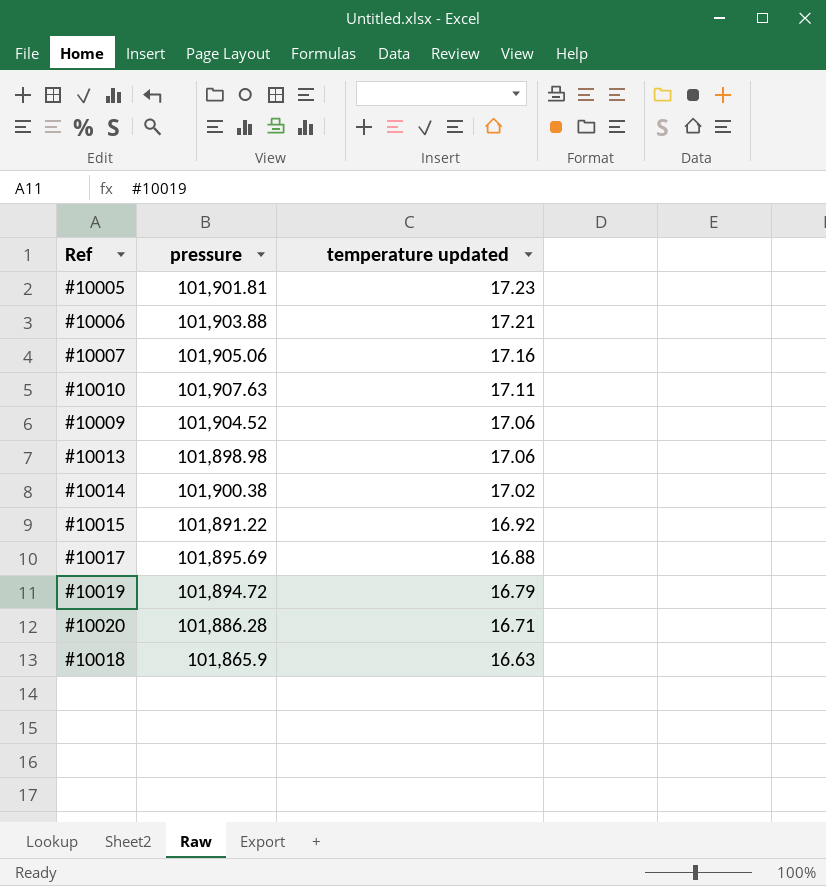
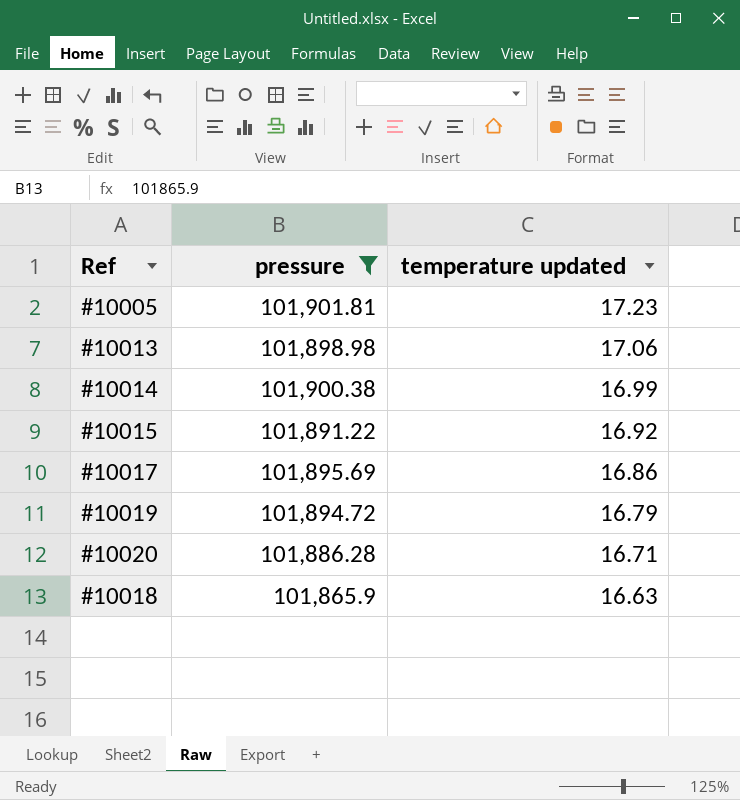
filter: none -> pressure <= 101,901.81
#10014 | temperature updated: 17.02 -> 16.99
#10017 | temperature updated: 16.88 -> 16.86

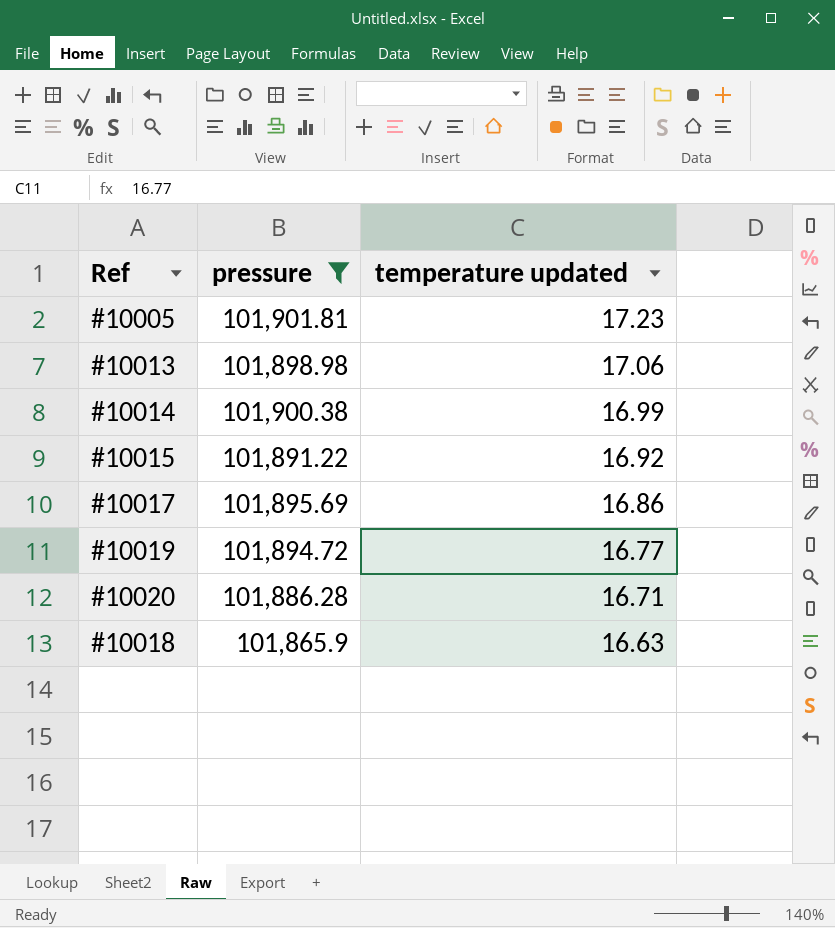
#10019 | temperature updated: 16.79 -> 16.77

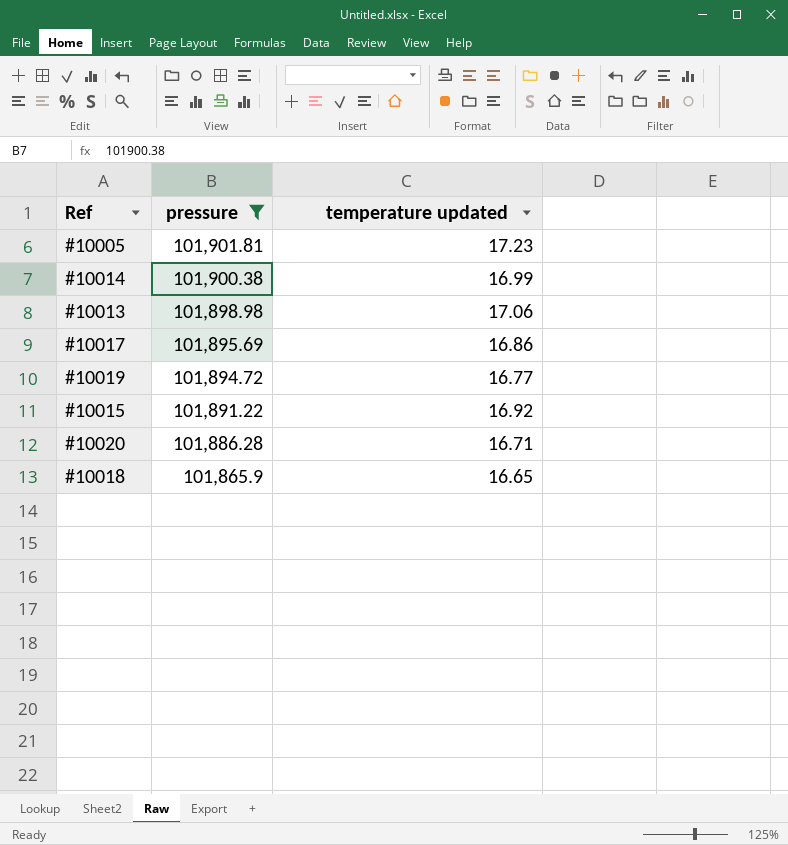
row order: temperature updated descending -> pressure descending
#10018 | temperature updated: 16.63 -> 16.65

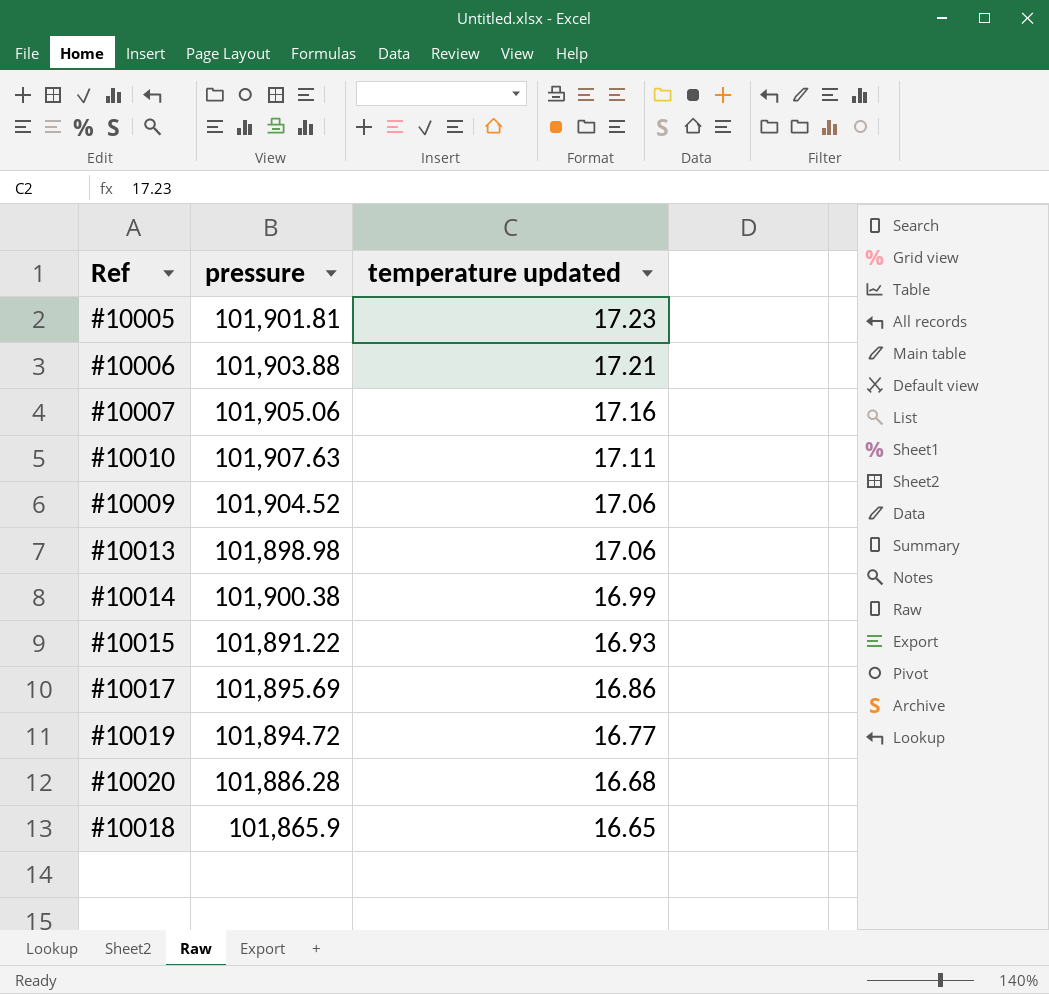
filter: pressure <= 101,901.81 -> none
row order: pressure descending -> temperature updated descending
#10015 | temperature updated: 16.92 -> 16.93
#10020 | temperature updated: 16.71 -> 16.68

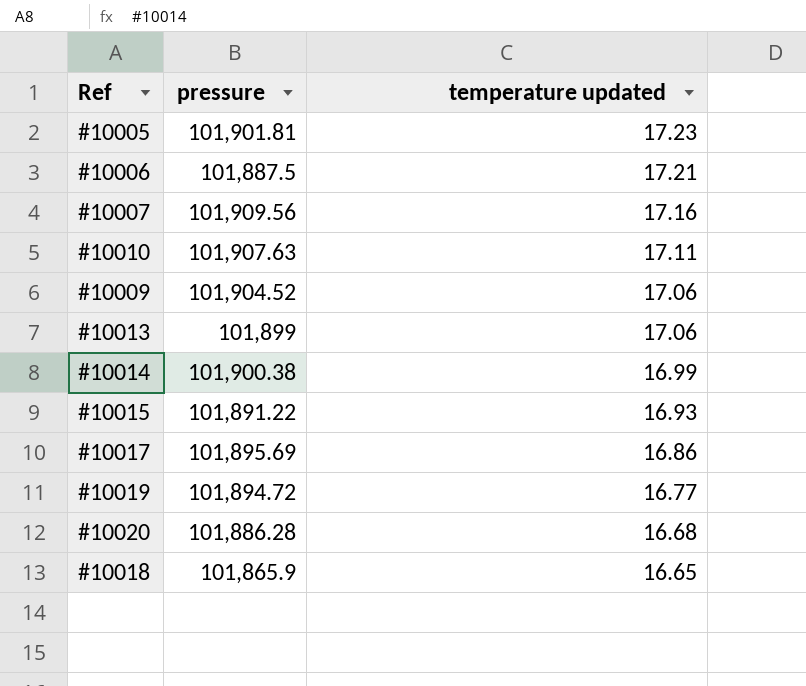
#10006 | pressure: 101,903.88 -> 101,887.5
#10007 | pressure: 101,905.06 -> 101,909.56
#10013 | pressure: 101,898.98 -> 101,899

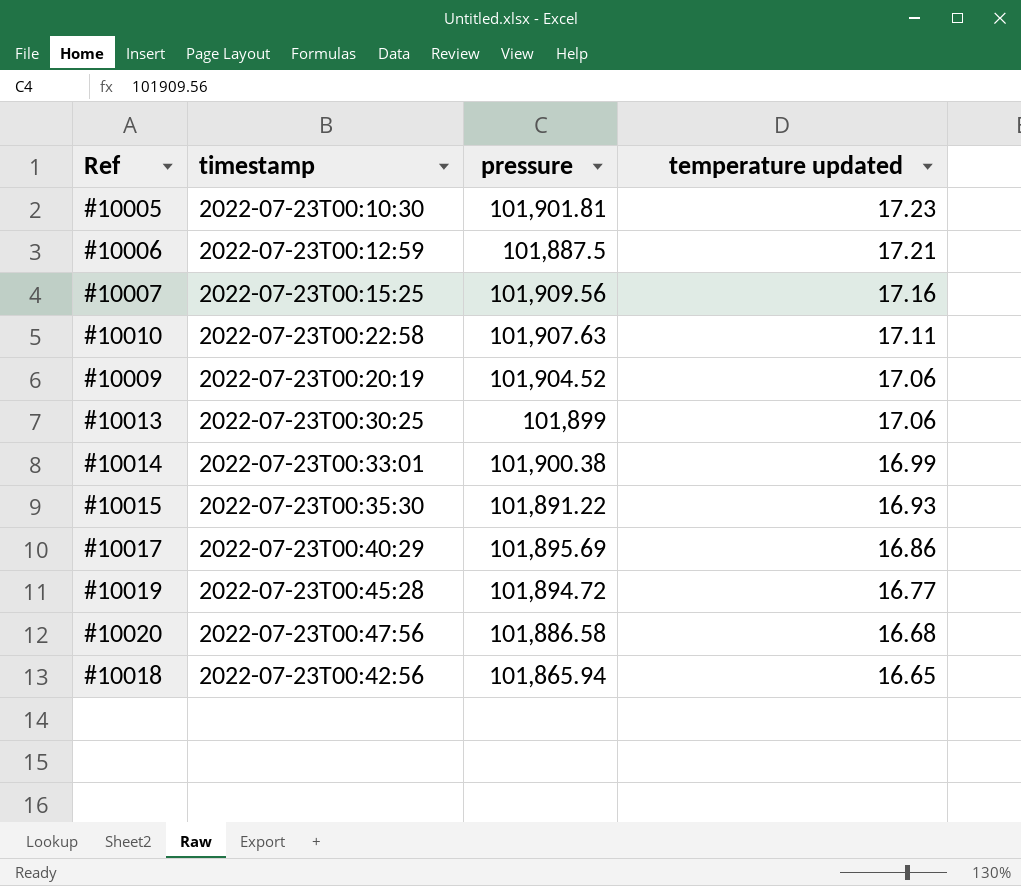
column timestamp | position: none -> 2
#10020 | pressure: 101,886.28 -> 101,886.58
#10018 | pressure: 101,865.9 -> 101,865.94

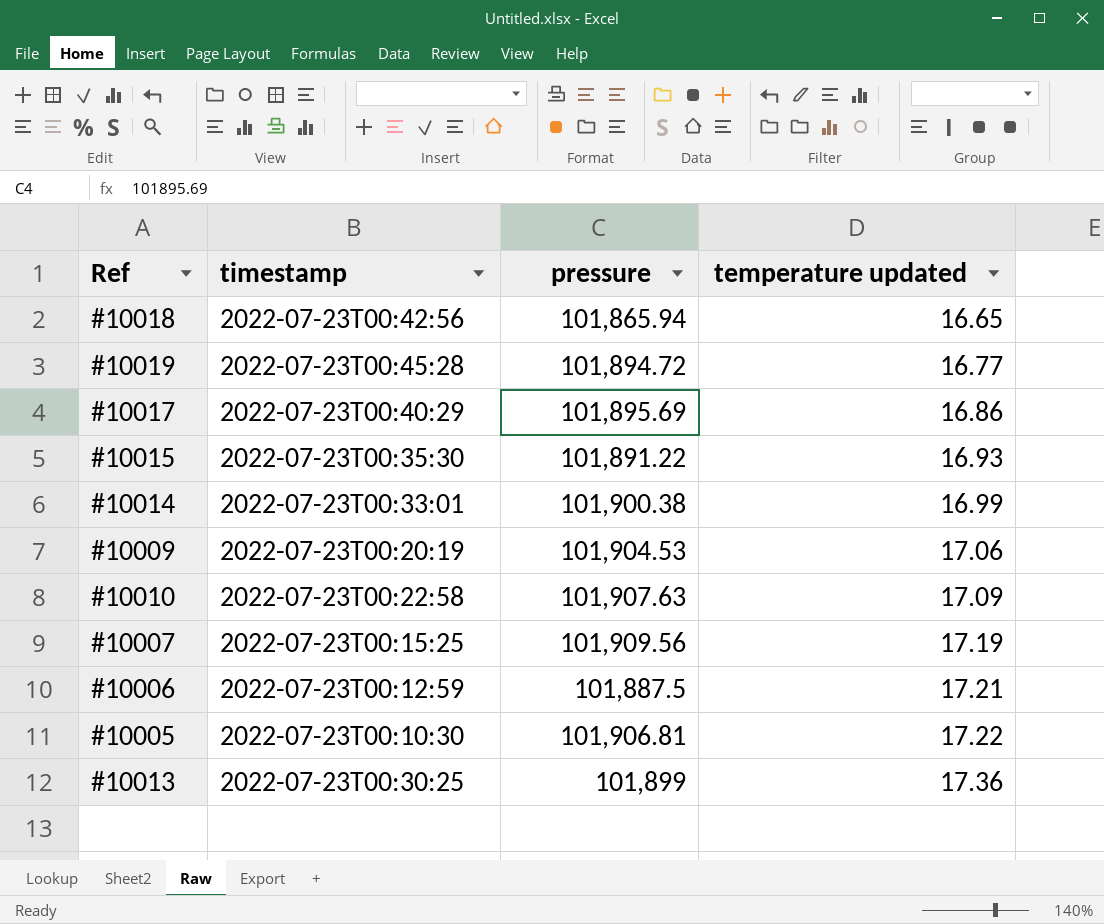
row order: temperature updated descending -> temperature updated ascending
row #10020: 2022-07-23T00:47:56 | 101,886.58 | 16.68 -> none
#10009 | pressure: 101,904.52 -> 101,904.53
#10010 | temperature updated: 17.11 -> 17.09
#10007 | temperature updated: 17.16 -> 17.19
#10005 | pressure: 101,901.81 -> 101,906.81
#10005 | temperature updated: 17.23 -> 17.22
#10013 | temperature updated: 17.06 -> 17.36

